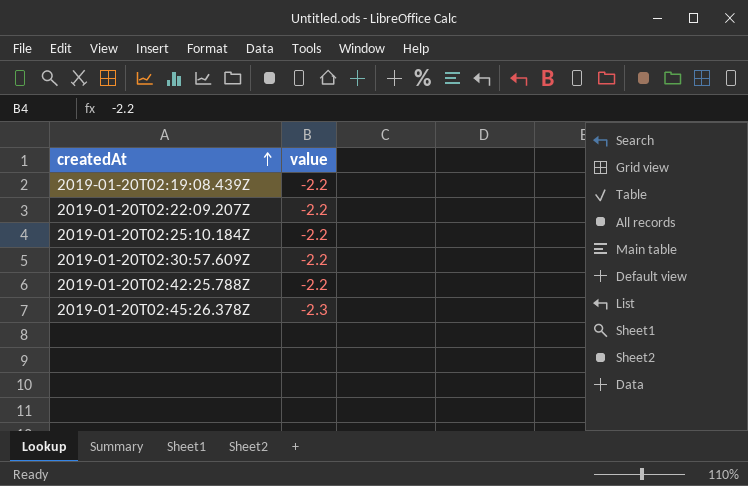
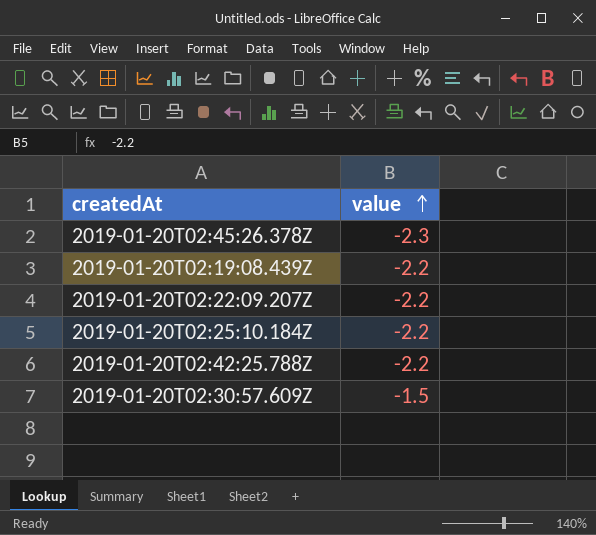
row order: createdAt ascending -> value ascending
2019-01-20T02:30:57.609Z | value: -2.2 -> -1.5

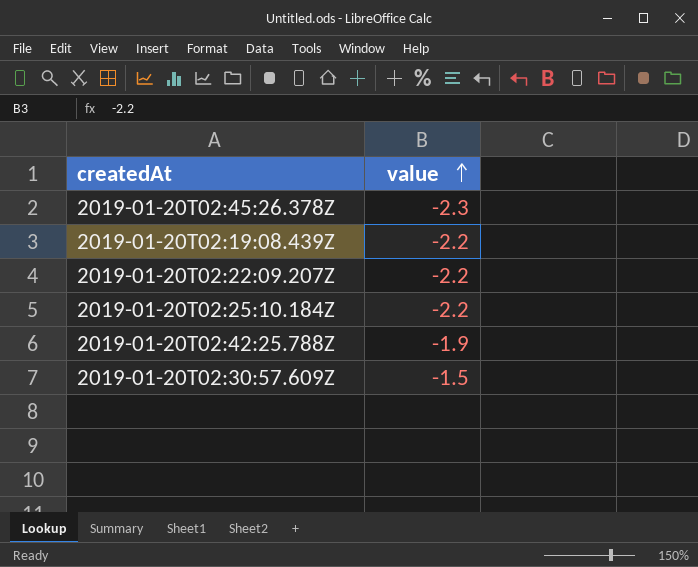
2019-01-20T02:42:25.788Z | value: -2.2 -> -1.9

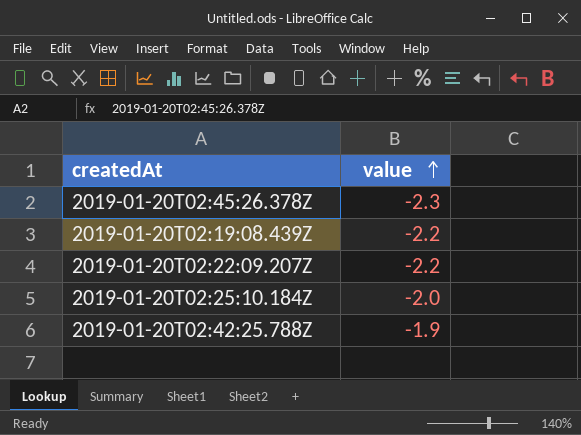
row 2019-01-20T02:30:57.609Z: -1.5 -> none
2019-01-20T02:25:10.184Z | value: -2.2 -> -2.0

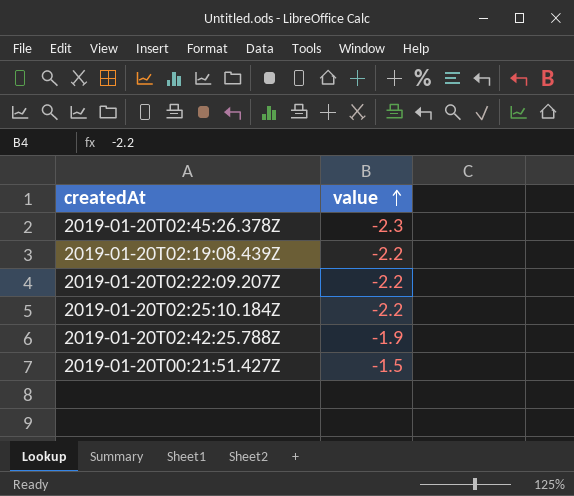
2019-01-20T02:25:10.184Z | value: -2.0 -> -2.2
row 2019-01-20T00:21:51.427Z: none -> -1.5

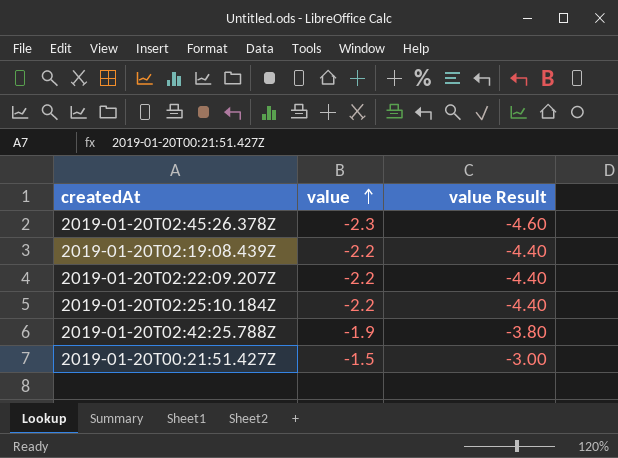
column value Result | formula: none -> [value] * 2

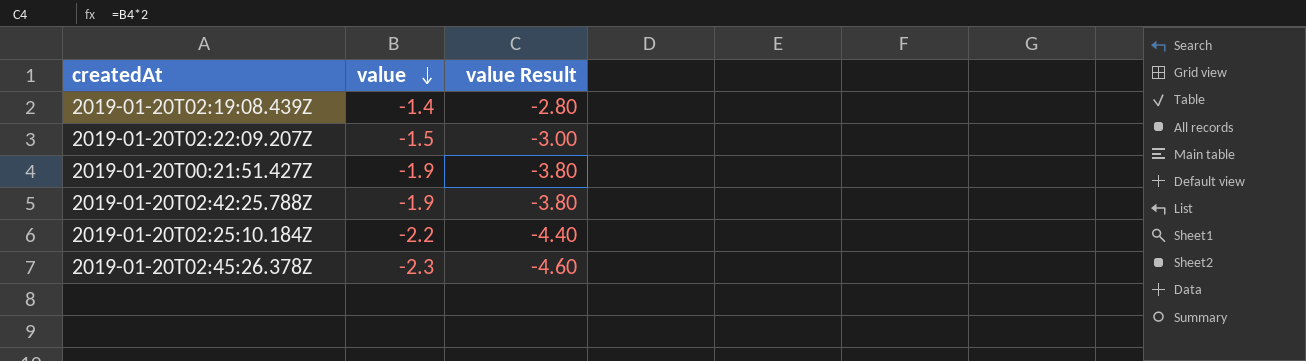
row order: value ascending -> value descending
2019-01-20T02:19:08.439Z | value: -2.2 -> -1.4
2019-01-20T02:19:08.439Z | value Result: -4.40 -> -2.80
2019-01-20T02:22:09.207Z | value: -2.2 -> -1.5
2019-01-20T02:22:09.207Z | value Result: -4.40 -> -3.00
2019-01-20T00:21:51.427Z | value: -1.5 -> -1.9
2019-01-20T00:21:51.427Z | value Result: -3.00 -> -3.80

